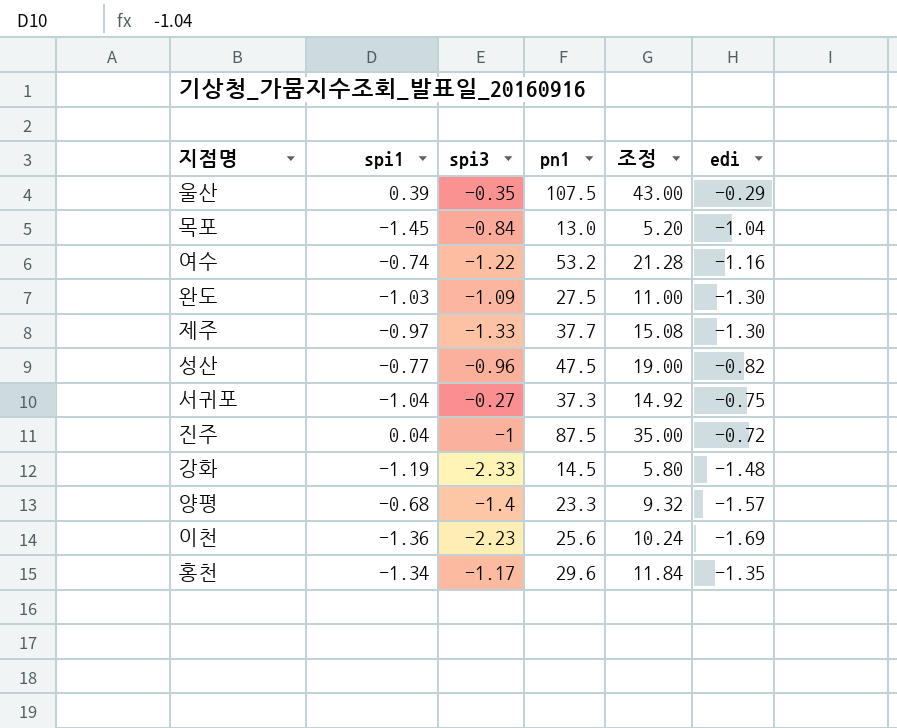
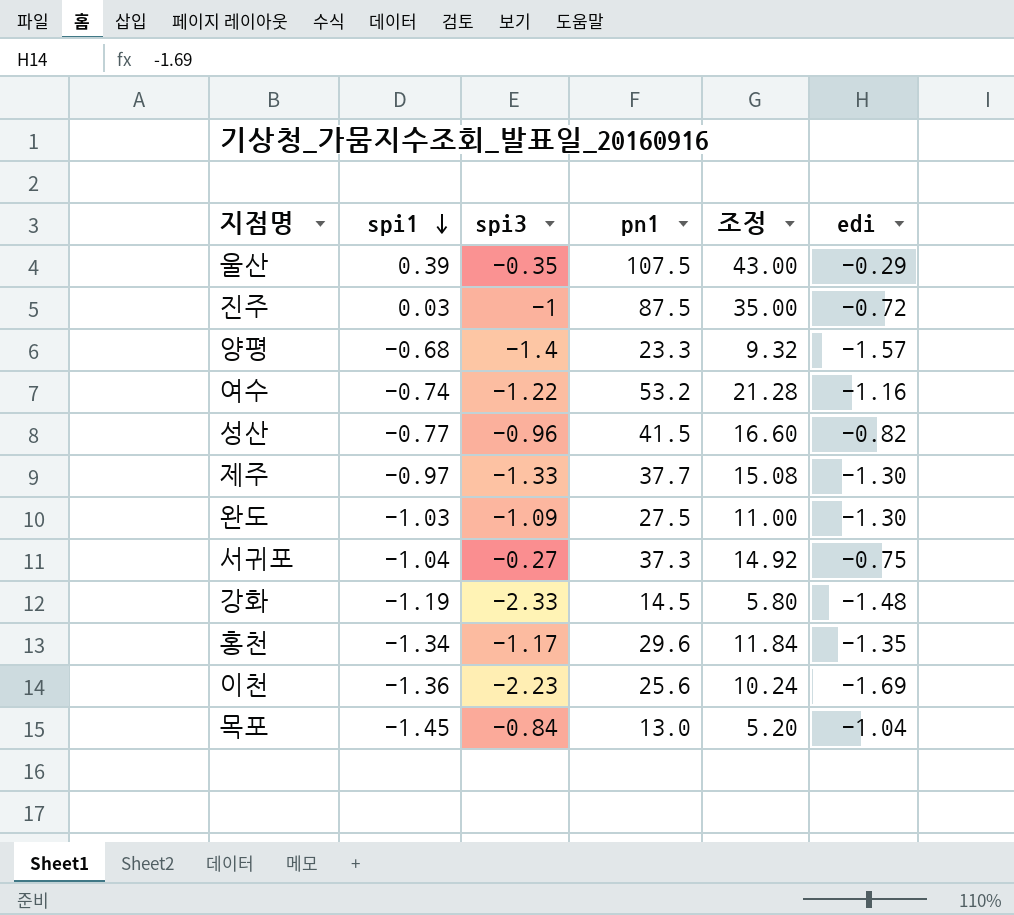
row order: none -> spi1 descending
진주 | spi1: 0.04 -> 0.03
성산 | pn1: 47.5 -> 41.5
성산 | 조정: 19.00 -> 16.60

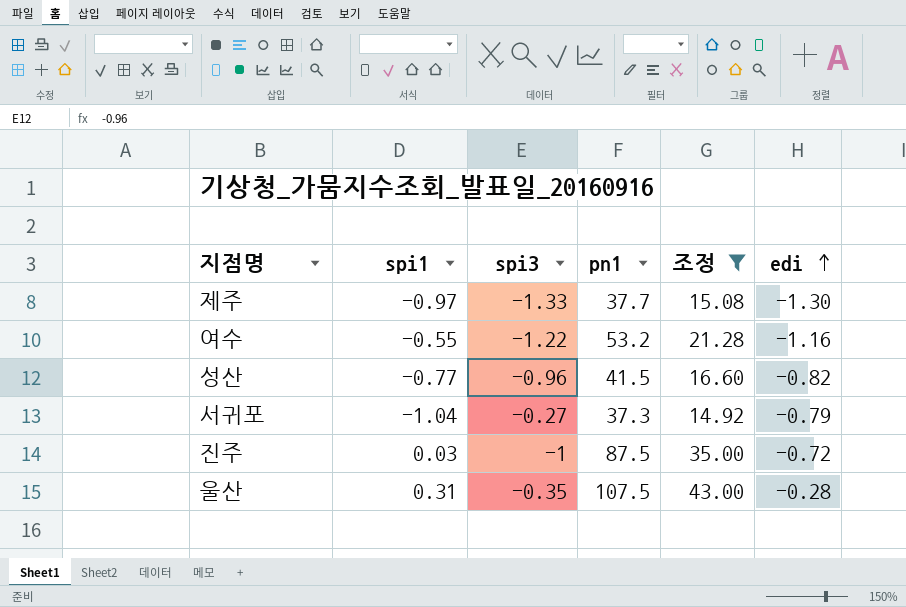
filter: none -> 조정 >= 14.92
row order: spi1 descending -> edi ascending
여수 | spi1: -0.74 -> -0.55
서귀포 | edi: -0.75 -> -0.79
울산 | spi1: 0.39 -> 0.31
울산 | edi: -0.29 -> -0.28

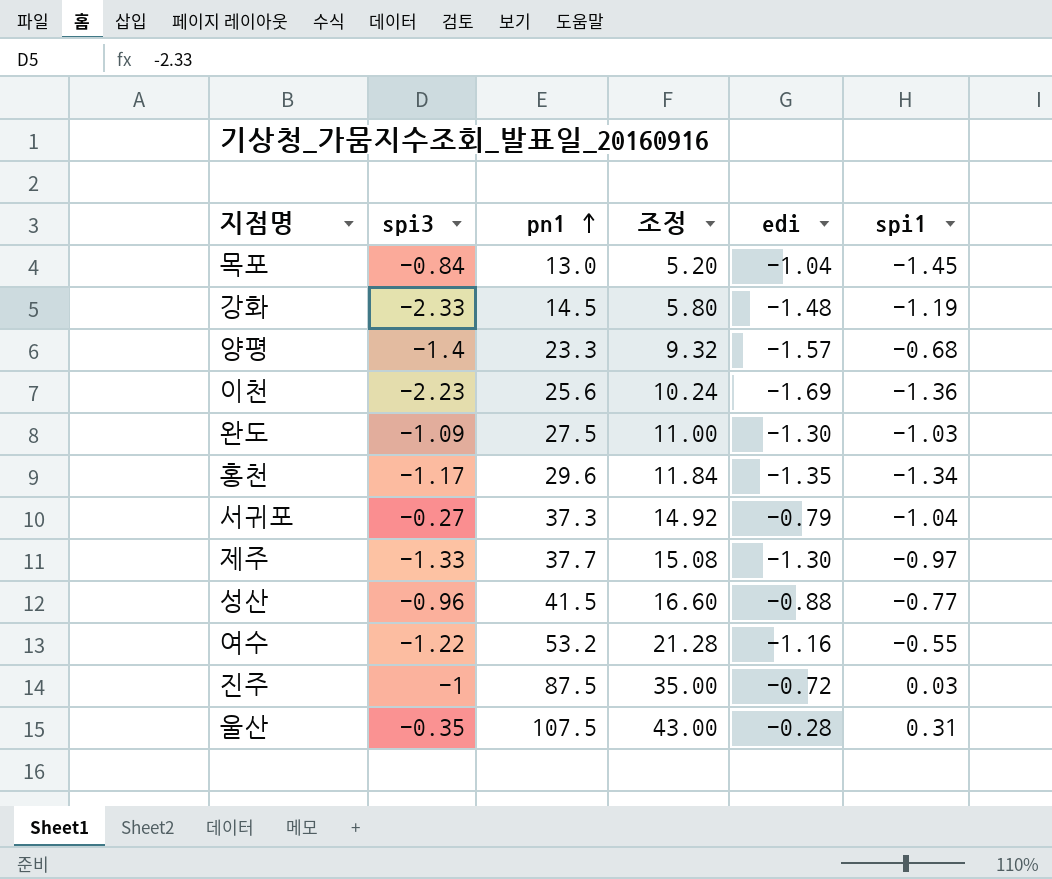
filter: 조정 >= 14.92 -> none
row order: edi ascending -> pn1 ascending
column spi1 | position: 2 -> 6
성산 | edi: -0.82 -> -0.88

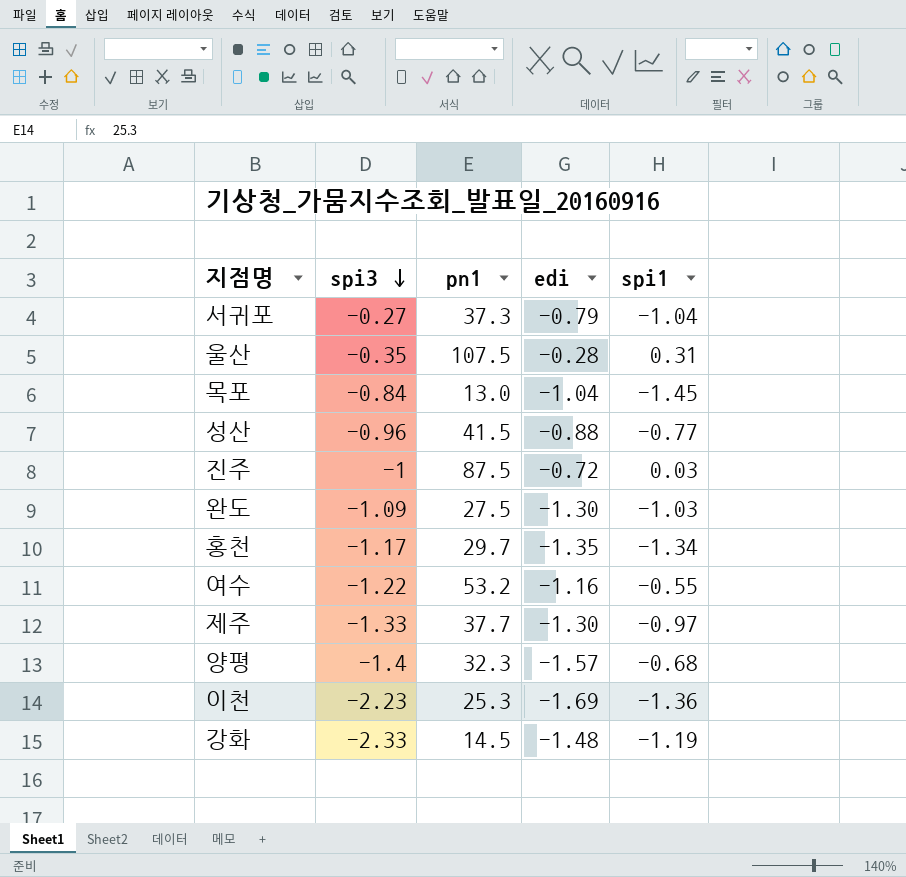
row order: pn1 ascending -> spi3 descending
column 조정 | formula: [pn1] * 0.4 -> none
홍천 | pn1: 29.6 -> 29.7
양평 | pn1: 23.3 -> 32.3
이천 | pn1: 25.6 -> 25.3

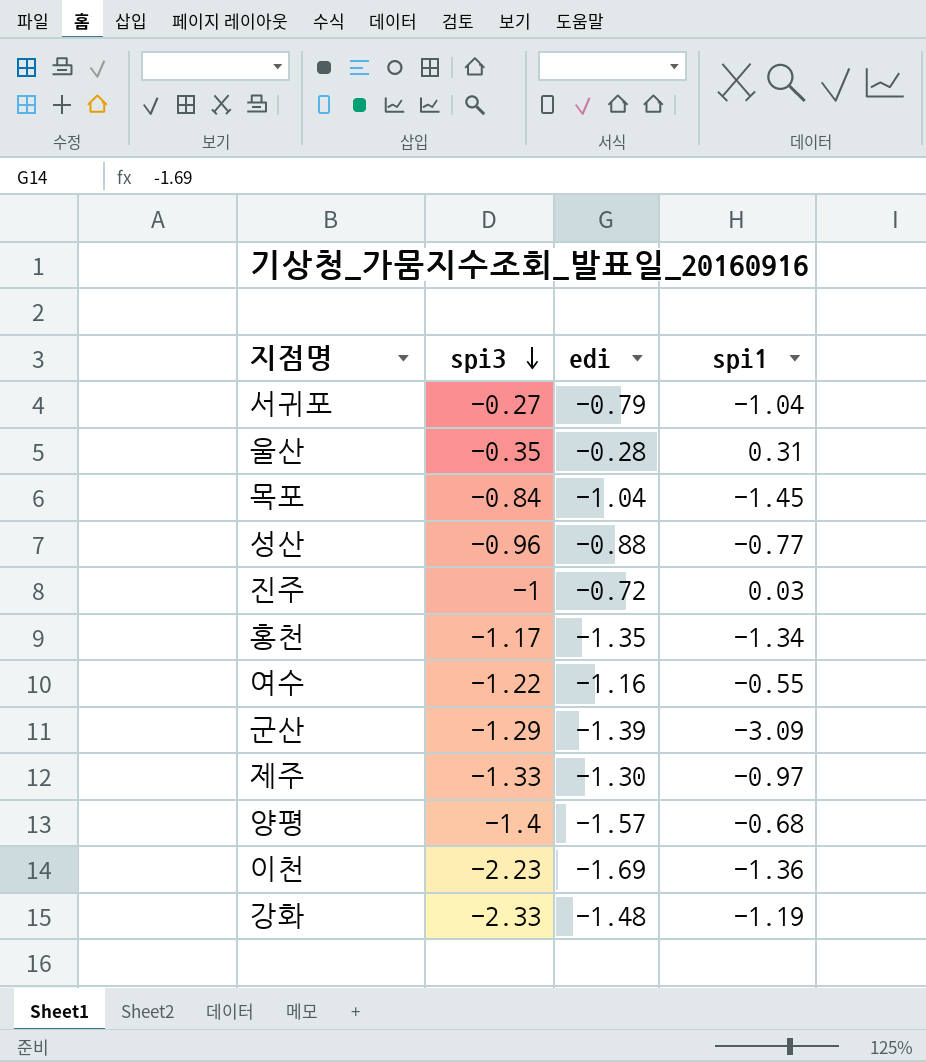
column pn1 | position: 3 -> none
row 완도: -1.09 | 27.5 | -1.30 | -1.03 -> none
row 군산: none -> -1.29 | -1.39 | -3.09

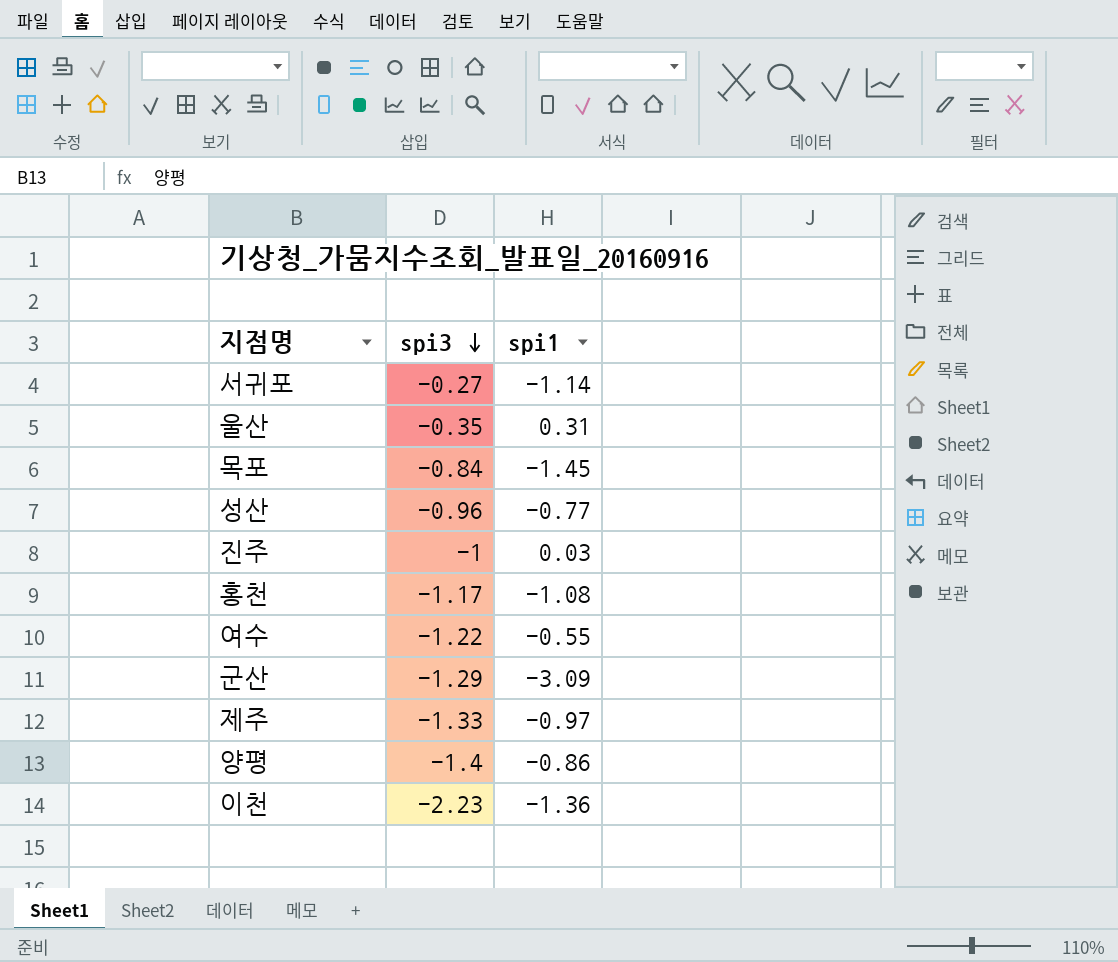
column edi | position: 3 -> none
row 강화: -2.33 | -1.48 | -1.19 -> none
서귀포 | spi1: -1.04 -> -1.14
홍천 | spi1: -1.34 -> -1.08
양평 | spi1: -0.68 -> -0.86

